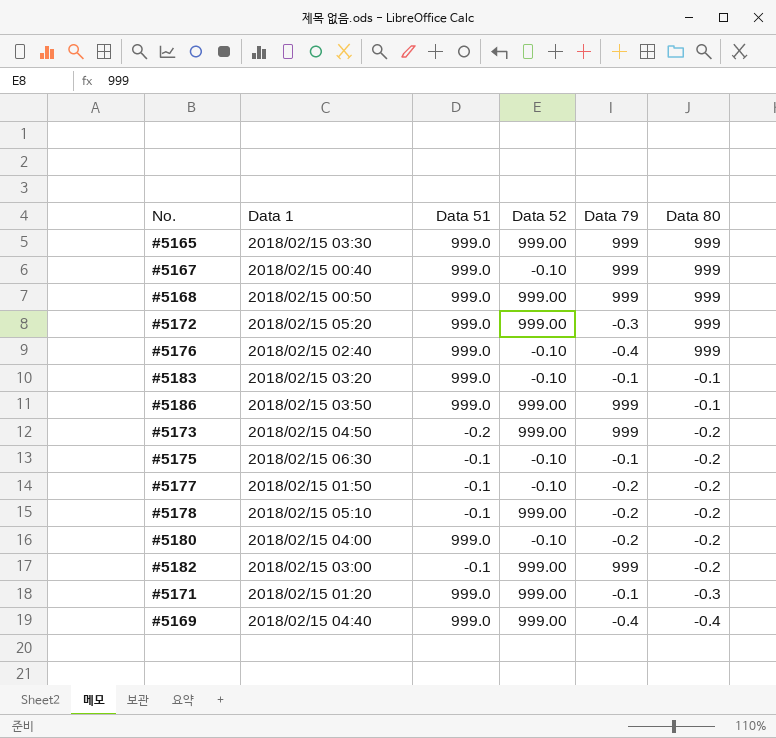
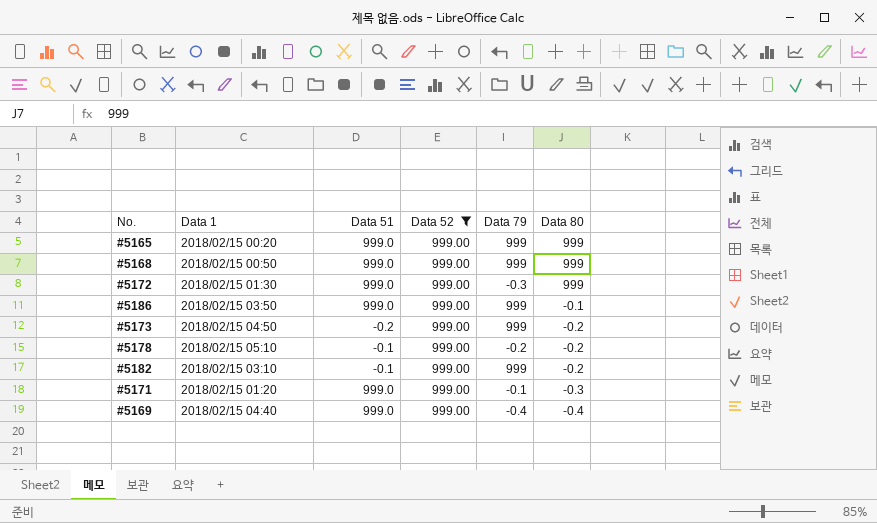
filter: none -> Data 52 = 999.00
#5165 | Data 1: 2018/02/15 03:30 -> 2018/02/15 00:20
#5172 | Data 1: 2018/02/15 05:20 -> 2018/02/15 01:30
#5182 | Data 1: 2018/02/15 03:00 -> 2018/02/15 03:10

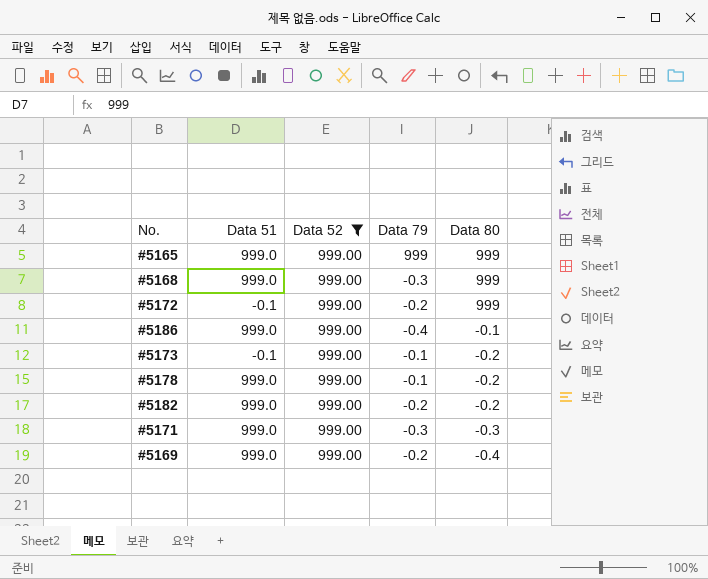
column Data 1 | position: 2 -> none
#5168 | Data 79: 999 -> -0.3
#5172 | Data 51: 999.0 -> -0.1
#5172 | Data 79: -0.3 -> -0.2
#5186 | Data 79: 999 -> -0.4
#5173 | Data 51: -0.2 -> -0.1
#5173 | Data 79: 999 -> -0.1
#5178 | Data 51: -0.1 -> 999.0
#5178 | Data 79: -0.2 -> -0.1
#5182 | Data 51: -0.1 -> 999.0
#5182 | Data 79: 999 -> -0.2
#5171 | Data 79: -0.1 -> -0.3
#5169 | Data 79: -0.4 -> -0.2

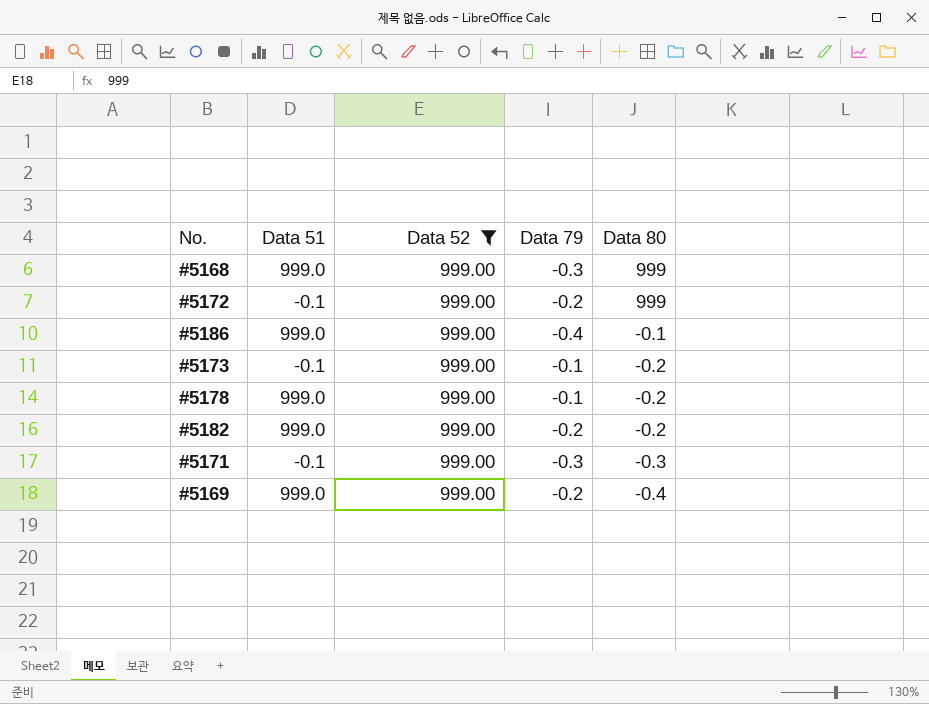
row #5165: 999.0 | 999.00 | 999 | 999 -> none
#5171 | Data 51: 999.0 -> -0.1

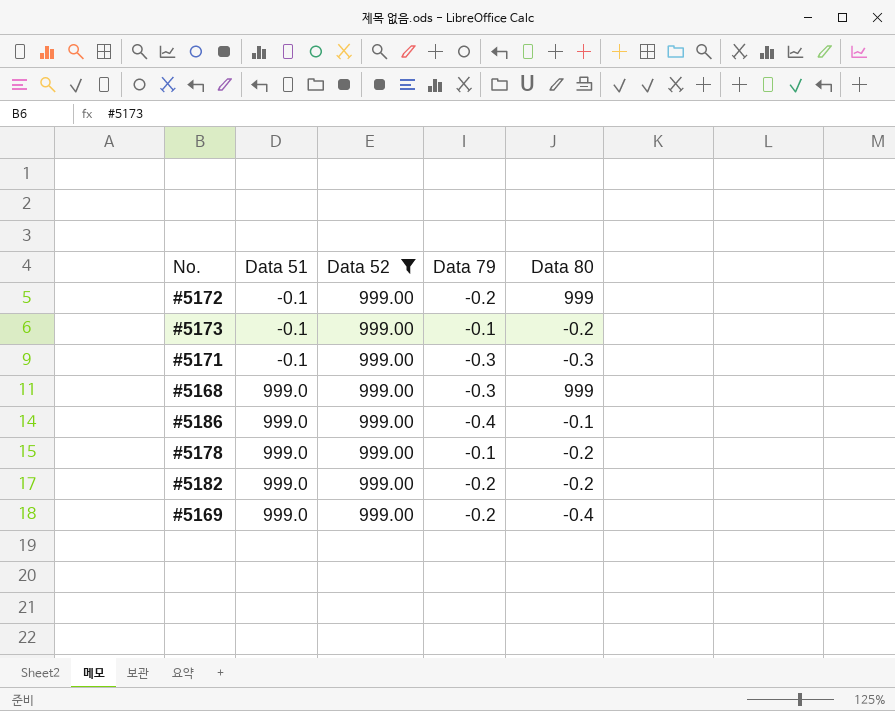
row order: Data 80 descending -> Data 51 ascending

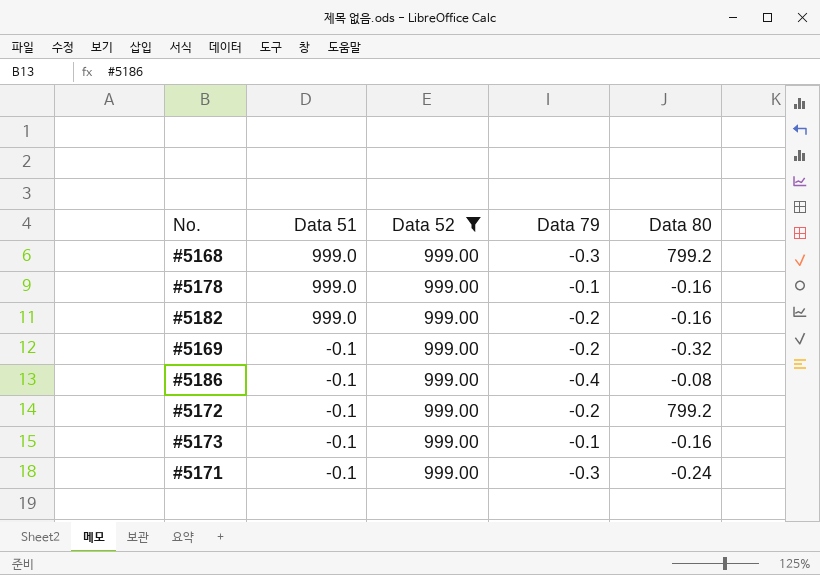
row order: Data 51 ascending -> Data 51 descending
#5168 | Data 80: 999 -> 799.2
#5178 | Data 80: -0.2 -> -0.16
#5182 | Data 80: -0.2 -> -0.16
#5169 | Data 51: 999.0 -> -0.1
#5169 | Data 80: -0.4 -> -0.32
#5186 | Data 51: 999.0 -> -0.1
#5186 | Data 80: -0.1 -> -0.08
#5172 | Data 80: 999 -> 799.2
#5173 | Data 80: -0.2 -> -0.16
#5171 | Data 80: -0.3 -> -0.24

